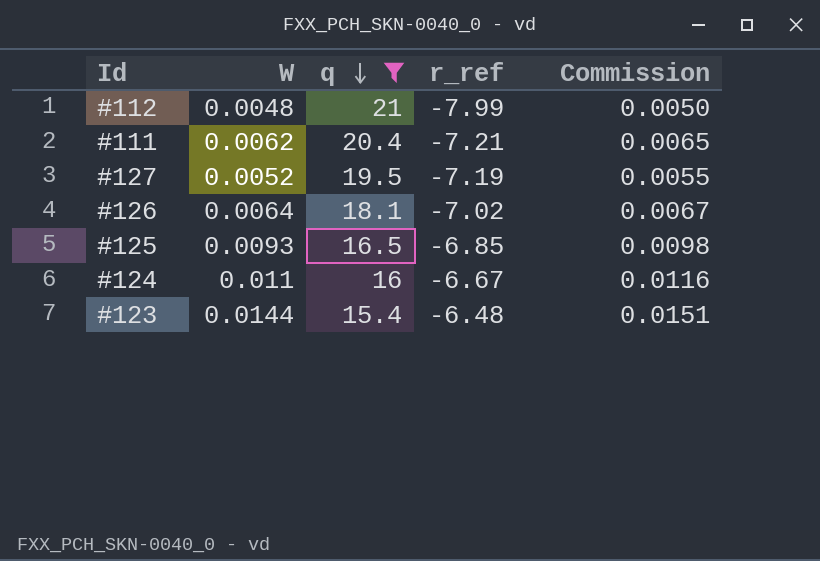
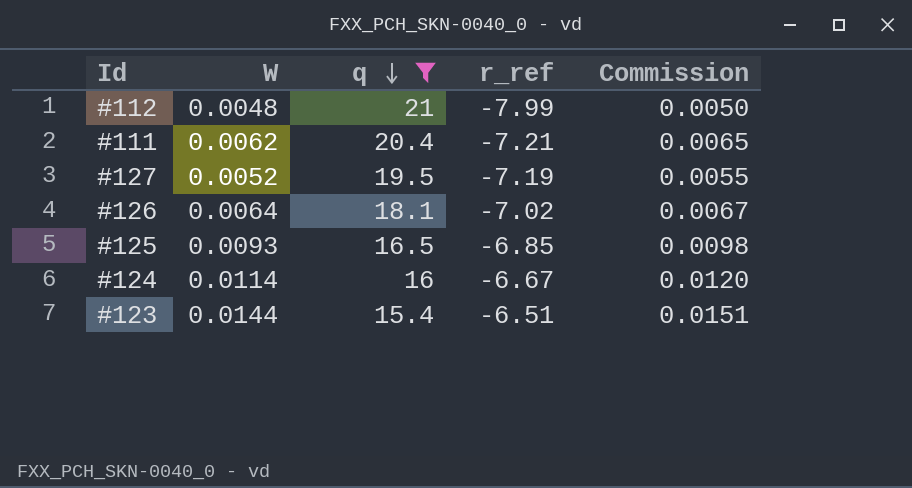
#124 | W: 0.011 -> 0.0114
#124 | Commission: 0.0116 -> 0.0120
#123 | r_ref: -6.48 -> -6.51

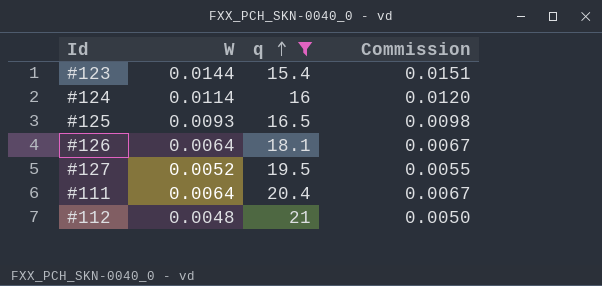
row order: q descending -> q ascending
column r_ref | position: 4 -> none
#111 | W: 0.0062 -> 0.0064
#111 | Commission: 0.0065 -> 0.0067

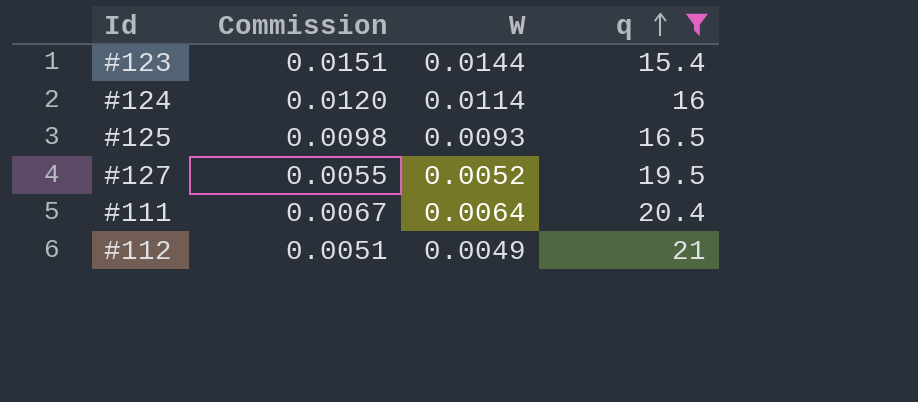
column Commission | position: 4 -> 2
row #126: 0.0064 | 18.1 | 0.0067 -> none
#112 | Commission: 0.0050 -> 0.0051
#112 | W: 0.0048 -> 0.0049

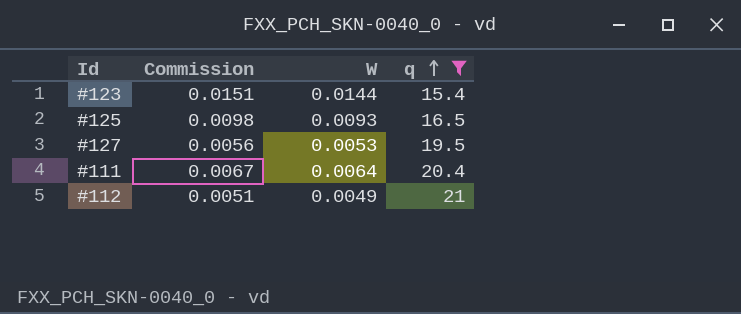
row #124: 0.0120 | 0.0114 | 16 -> none
#127 | Commission: 0.0055 -> 0.0056
#127 | W: 0.0052 -> 0.0053

